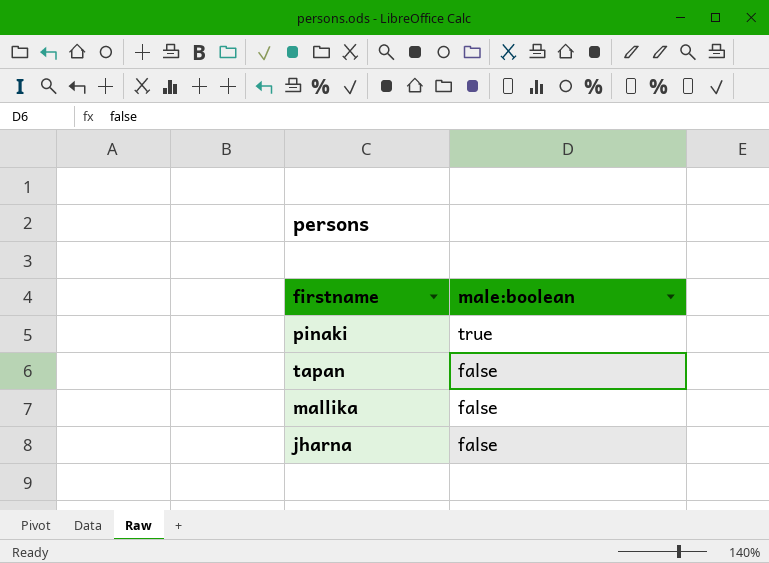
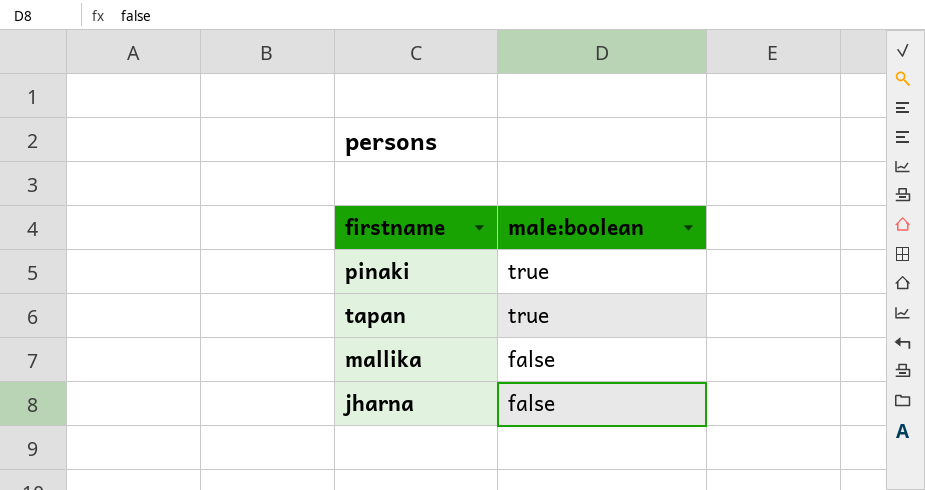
tapan | male:boolean: false -> true

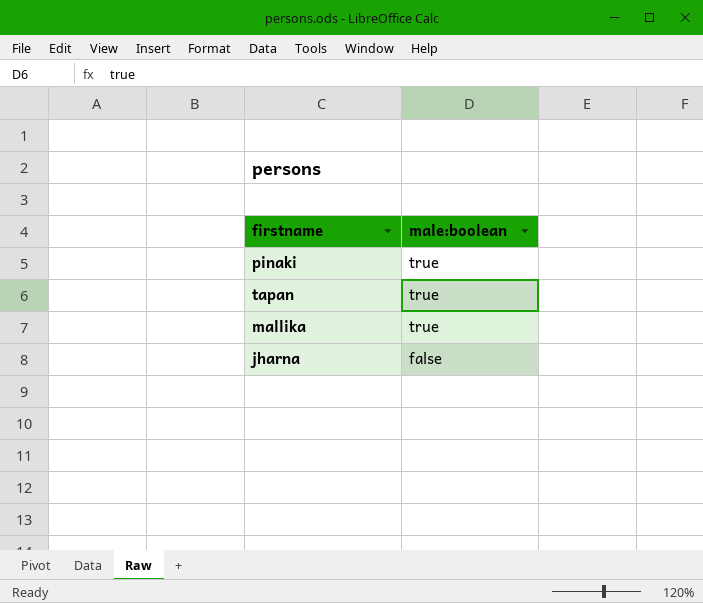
mallika | male:boolean: false -> true

